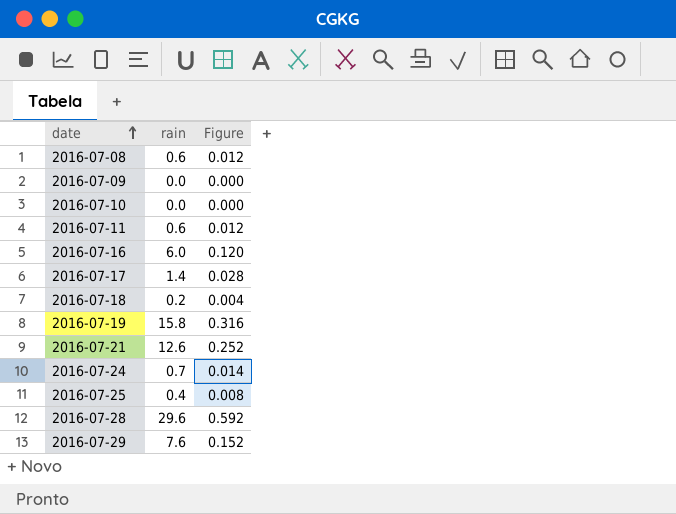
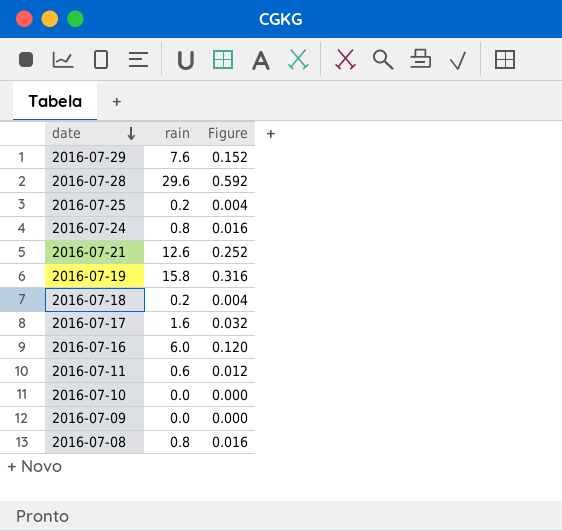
row order: date ascending -> date descending
2016-07-25 | rain: 0.4 -> 0.2
2016-07-25 | Figure: 0.008 -> 0.004
2016-07-24 | rain: 0.7 -> 0.8
2016-07-24 | Figure: 0.014 -> 0.016
2016-07-17 | rain: 1.4 -> 1.6
2016-07-17 | Figure: 0.028 -> 0.032
2016-07-08 | rain: 0.6 -> 0.8
2016-07-08 | Figure: 0.012 -> 0.016

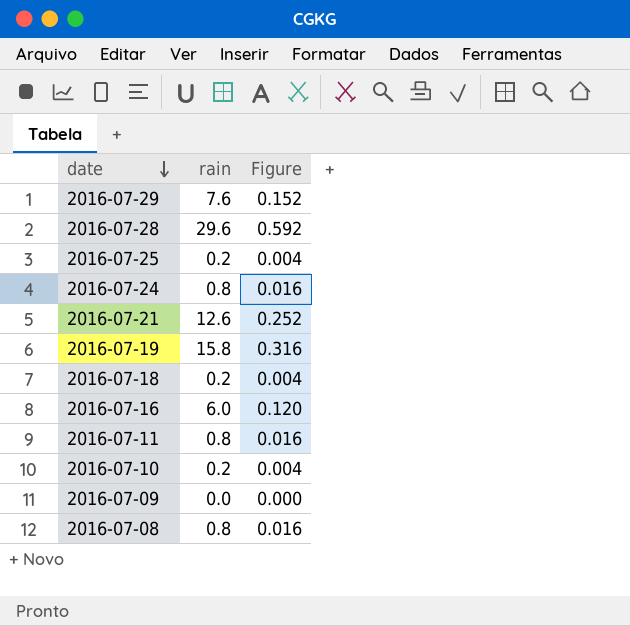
row 2016-07-17: 1.6 | 0.032 -> none
2016-07-11 | rain: 0.6 -> 0.8
2016-07-11 | Figure: 0.012 -> 0.016
2016-07-10 | rain: 0.0 -> 0.2
2016-07-10 | Figure: 0.000 -> 0.004

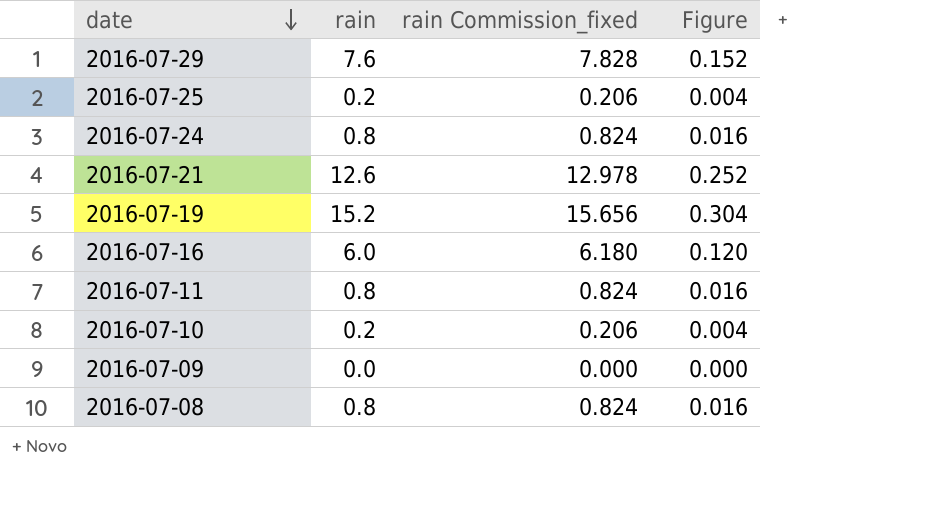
column rain Commission_fixed | formula: none -> [rain] * 1.03
row 2016-07-28: 29.6 | 0.592 -> none
row 2016-07-18: 0.2 | 0.004 -> none
2016-07-19 | rain: 15.8 -> 15.2
2016-07-19 | Figure: 0.316 -> 0.304

